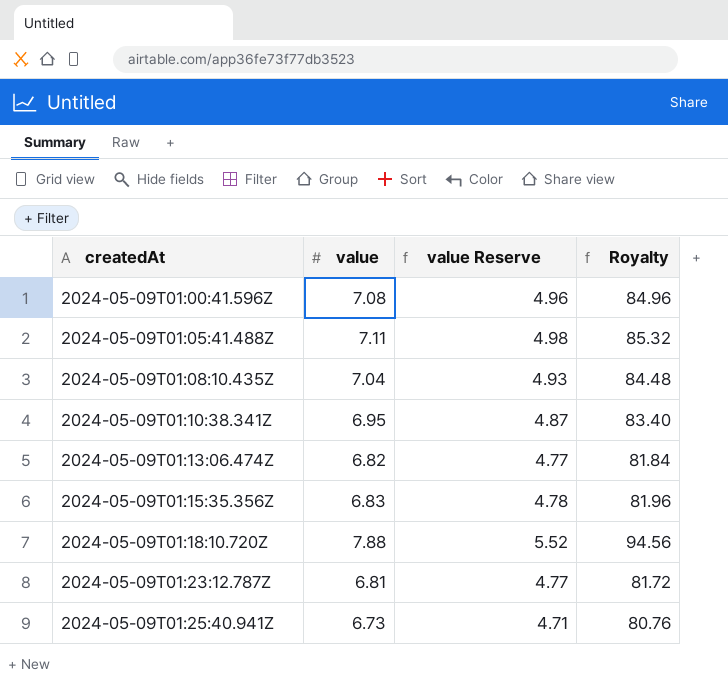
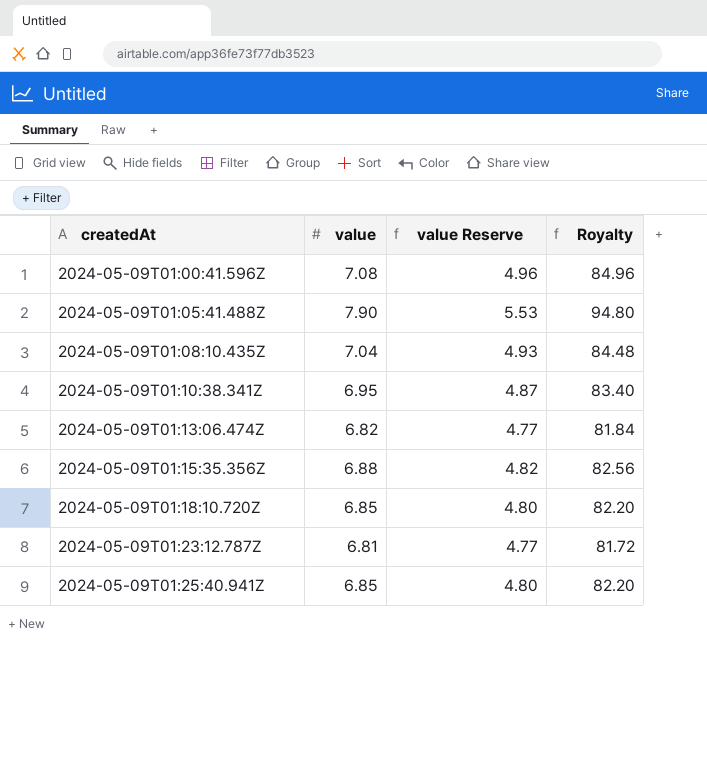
2024-05-09T01:05:41.488Z | value: 7.11 -> 7.90
2024-05-09T01:05:41.488Z | value Reserve: 4.98 -> 5.53
2024-05-09T01:05:41.488Z | Royalty: 85.32 -> 94.80
2024-05-09T01:15:35.356Z | value: 6.83 -> 6.88
2024-05-09T01:15:35.356Z | value Reserve: 4.78 -> 4.82
2024-05-09T01:15:35.356Z | Royalty: 81.96 -> 82.56
2024-05-09T01:18:10.720Z | value: 7.88 -> 6.85
2024-05-09T01:18:10.720Z | value Reserve: 5.52 -> 4.80
2024-05-09T01:18:10.720Z | Royalty: 94.56 -> 82.20
2024-05-09T01:25:40.941Z | value: 6.73 -> 6.85
2024-05-09T01:25:40.941Z | value Reserve: 4.71 -> 4.80
2024-05-09T01:25:40.941Z | Royalty: 80.76 -> 82.20

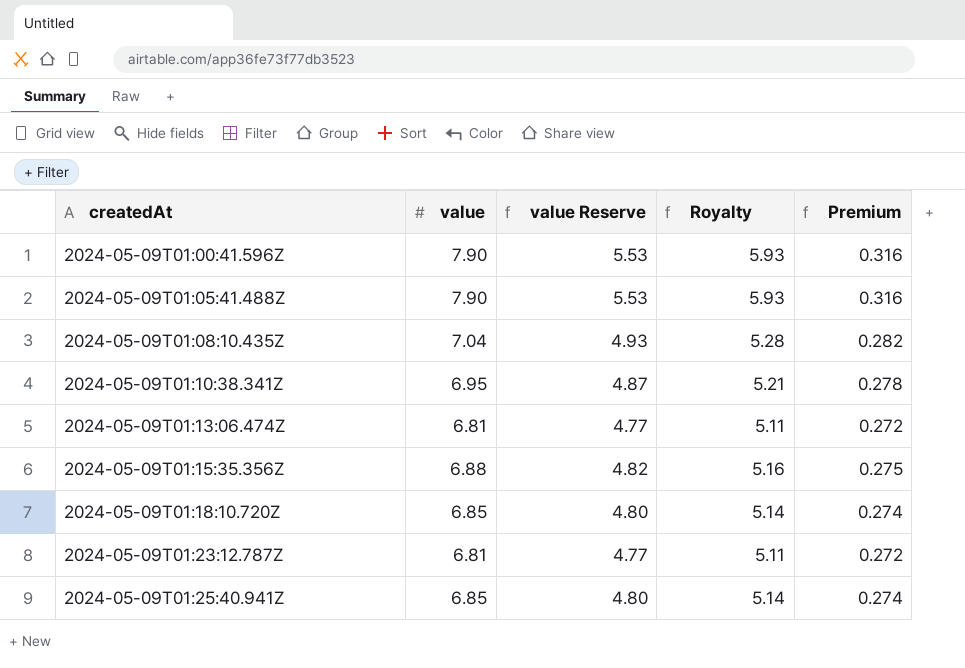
column Royalty | formula: [value] * 12 -> [value] * 0.75
column Premium | formula: none -> [value] * 0.04
2024-05-09T01:00:41.596Z | value: 7.08 -> 7.90
2024-05-09T01:00:41.596Z | value Reserve: 4.96 -> 5.53
2024-05-09T01:13:06.474Z | value: 6.82 -> 6.81

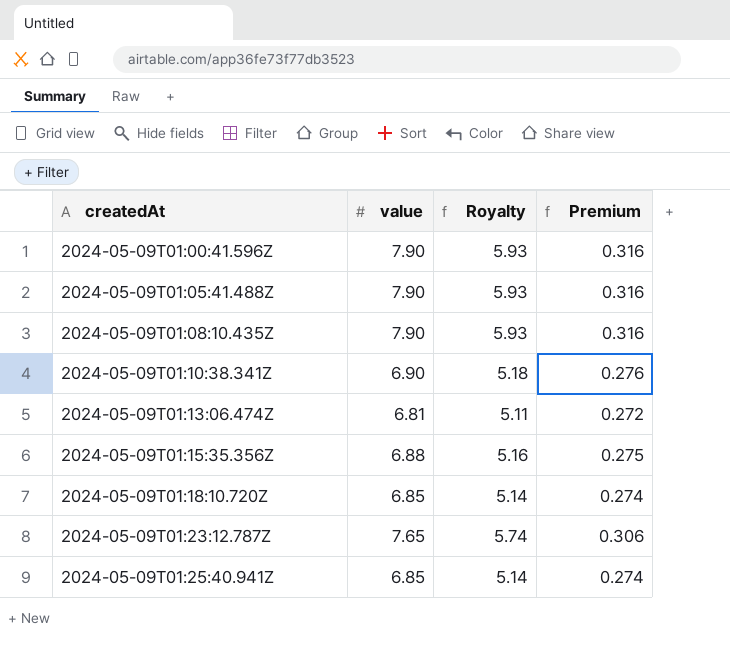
column value Reserve | formula: [value] * 0.7 -> none
2024-05-09T01:08:10.435Z | value: 7.04 -> 7.90
2024-05-09T01:08:10.435Z | Royalty: 5.28 -> 5.93
2024-05-09T01:08:10.435Z | Premium: 0.282 -> 0.316
2024-05-09T01:10:38.341Z | value: 6.95 -> 6.90
2024-05-09T01:10:38.341Z | Royalty: 5.21 -> 5.18
2024-05-09T01:10:38.341Z | Premium: 0.278 -> 0.276
2024-05-09T01:23:12.787Z | value: 6.81 -> 7.65
2024-05-09T01:23:12.787Z | Royalty: 5.11 -> 5.74
2024-05-09T01:23:12.787Z | Premium: 0.272 -> 0.306

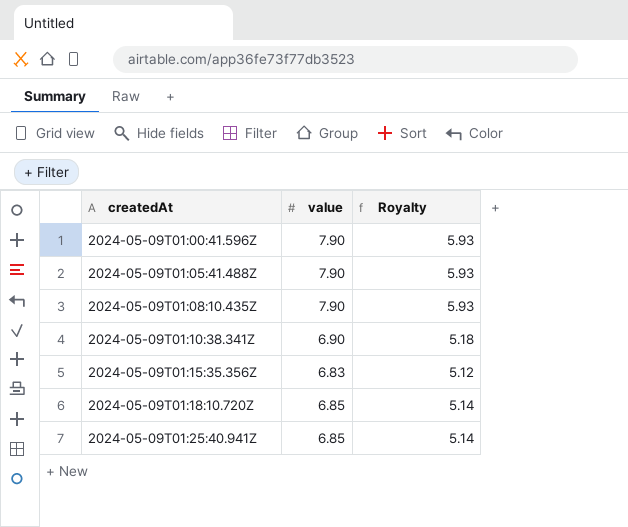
column Premium | formula: [value] * 0.04 -> none
row 2024-05-09T01:13:06.474Z: 6.81 | 5.11 | 0.272 -> none
row 2024-05-09T01:23:12.787Z: 7.65 | 5.74 | 0.306 -> none
2024-05-09T01:15:35.356Z | value: 6.88 -> 6.83
2024-05-09T01:15:35.356Z | Royalty: 5.16 -> 5.12

